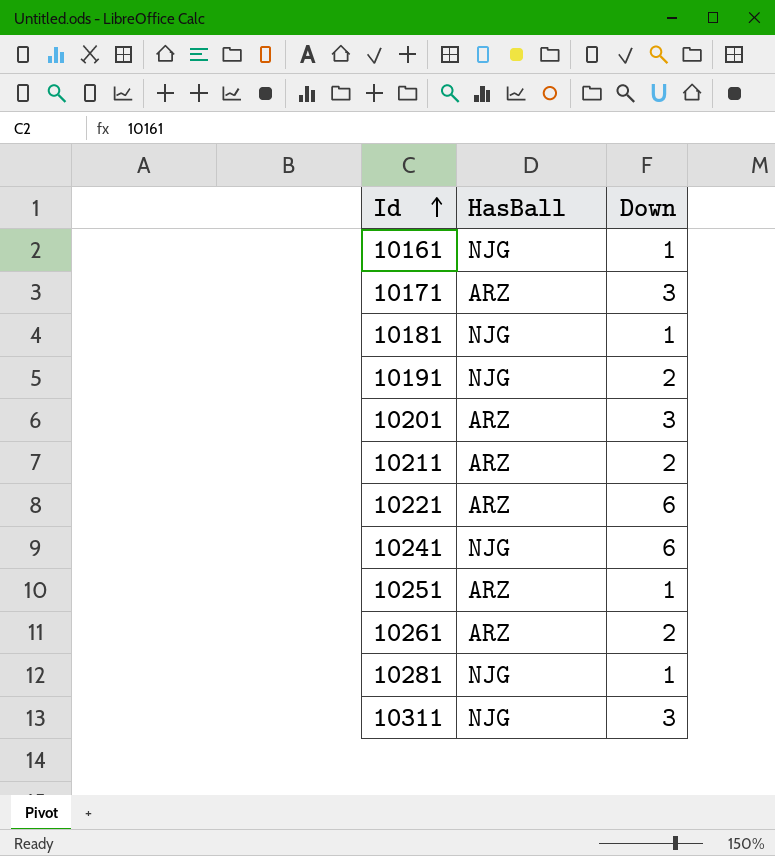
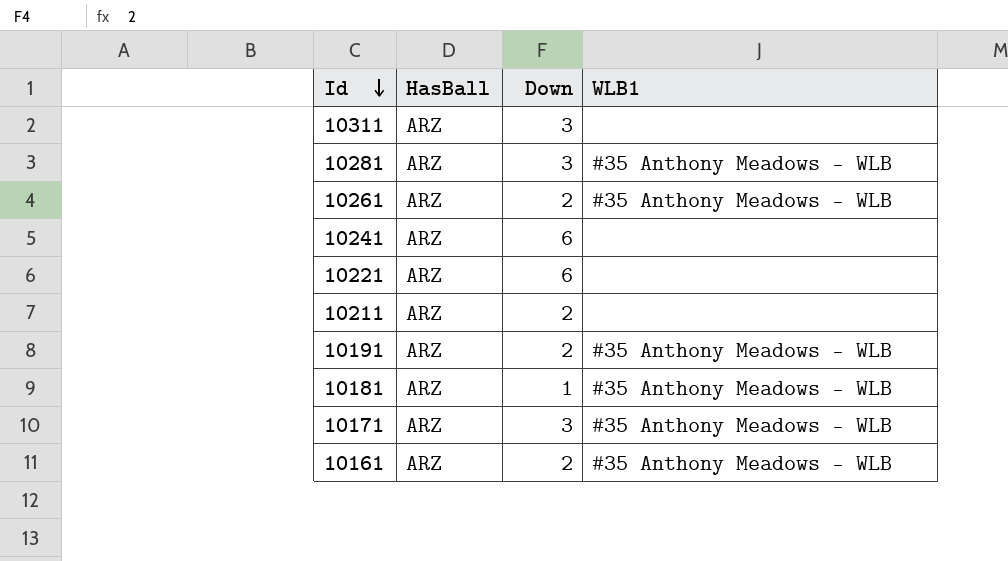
row order: Id ascending -> Id descending
column WLB1 | position: none -> 4
row 10201: ARZ | 3 -> none
row 10251: ARZ | 1 -> none
10311 | HasBall: NJG -> ARZ
10281 | HasBall: NJG -> ARZ
10281 | Down: 1 -> 3
10241 | HasBall: NJG -> ARZ
10191 | HasBall: NJG -> ARZ
10181 | HasBall: NJG -> ARZ
10161 | HasBall: NJG -> ARZ
10161 | Down: 1 -> 2

